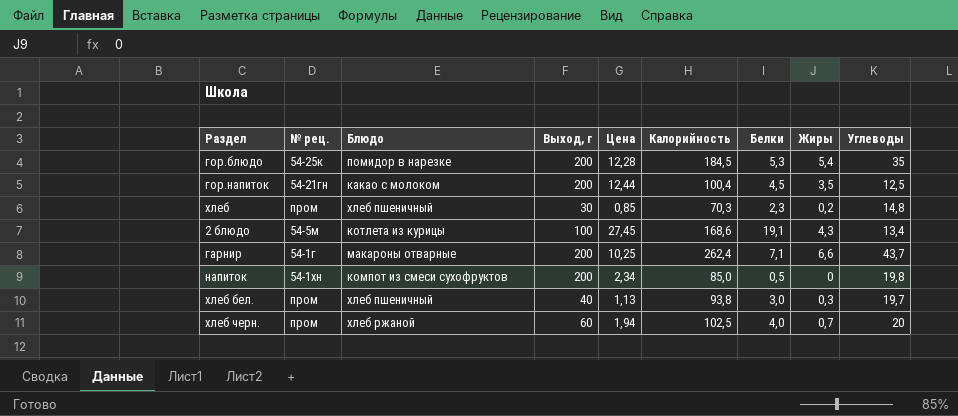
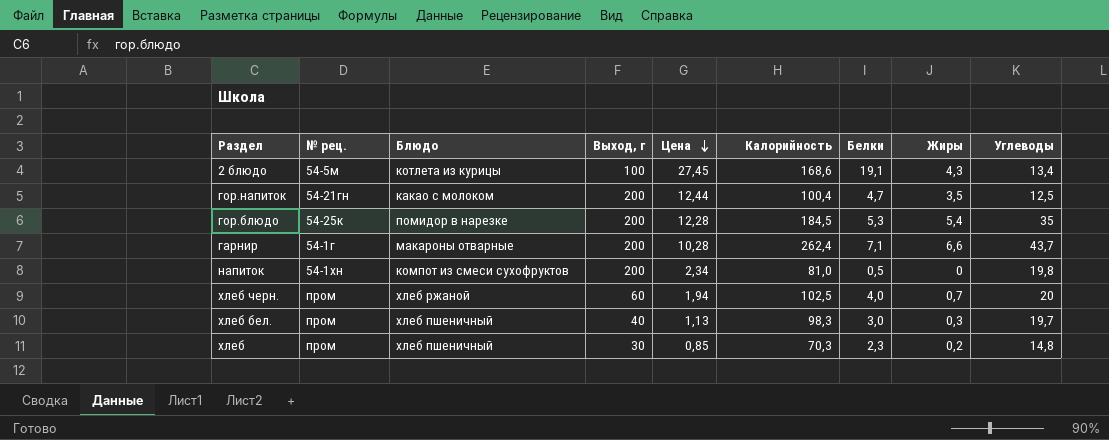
row order: none -> Цена descending
гор.напиток | Белки: 4,5 -> 4,7
гарнир | Цена: 10,25 -> 10,28
напиток | Калорийность: 85,0 -> 81,0
хлеб бел. | Калорийность: 93,8 -> 98,3

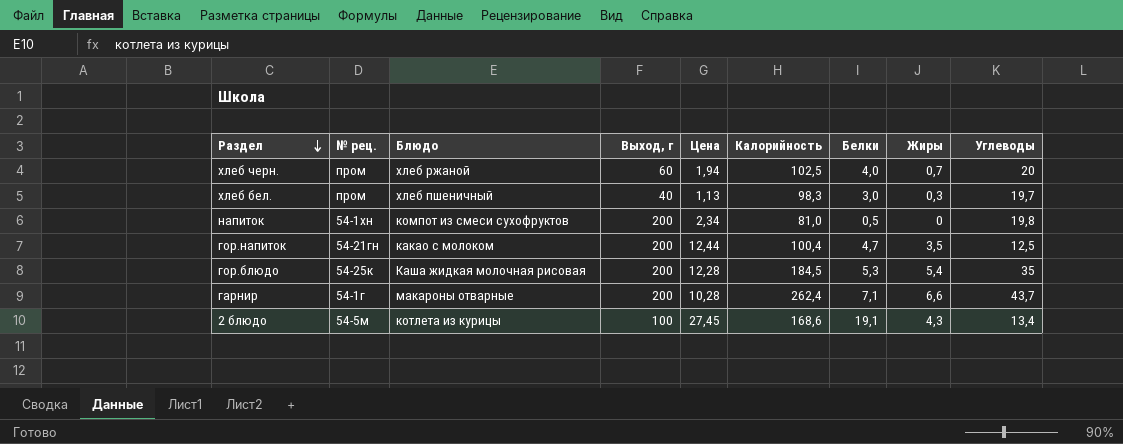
row order: Цена descending -> Раздел descending
row хлеб: пром | хлеб пшеничный | 30 | 0,85 | 70,3 | 2,3 | 0,2 | 14,8 -> none
гор.блюдо | Блюдо: помидор в нарезке -> Каша жидкая молочная рисовая

